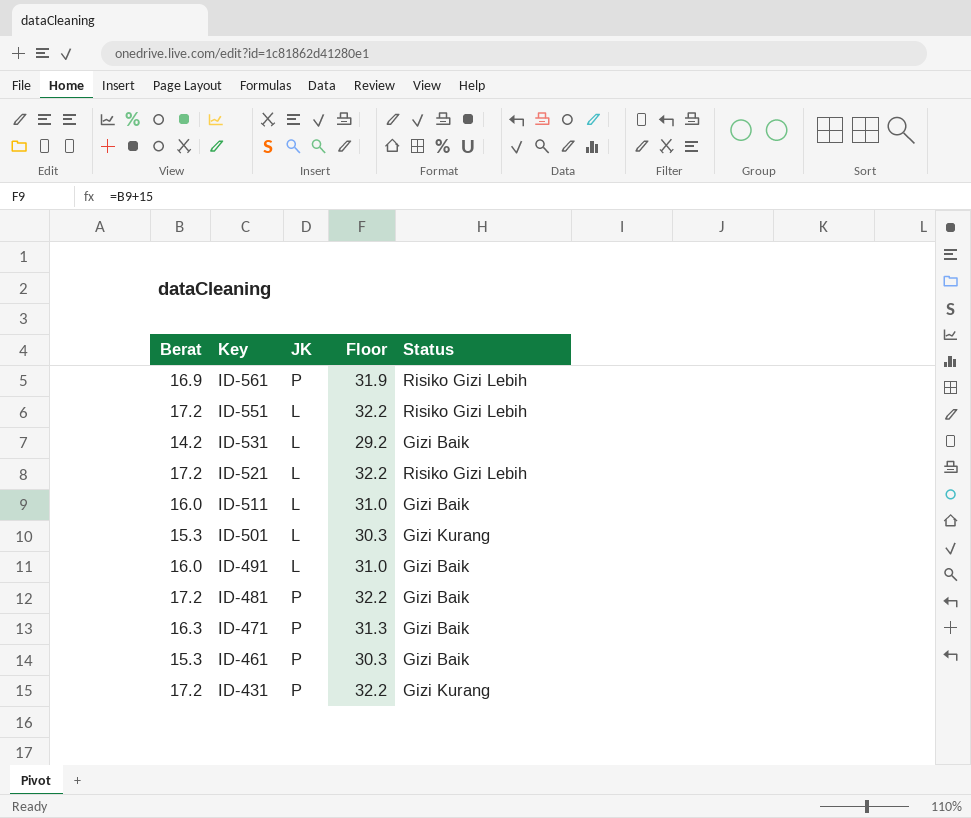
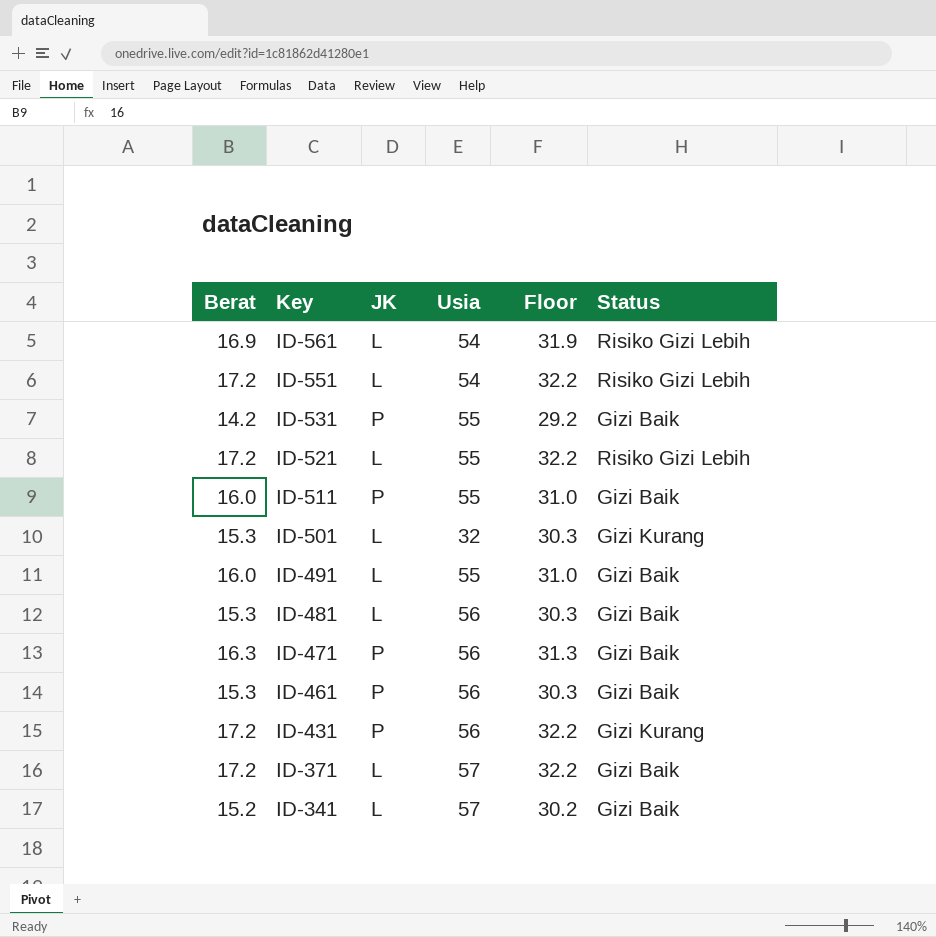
column Usia | position: none -> 4
ID-561 | JK: P -> L
ID-531 | JK: L -> P
ID-511 | JK: L -> P
ID-481 | Berat: 17.2 -> 15.3
ID-481 | JK: P -> L
ID-481 | Floor: 32.2 -> 30.3
row ID-371: none -> 17.2 | L | 57 | 32.2 | Gizi Baik
row ID-341: none -> 15.2 | L | 57 | 30.2 | Gizi Baik

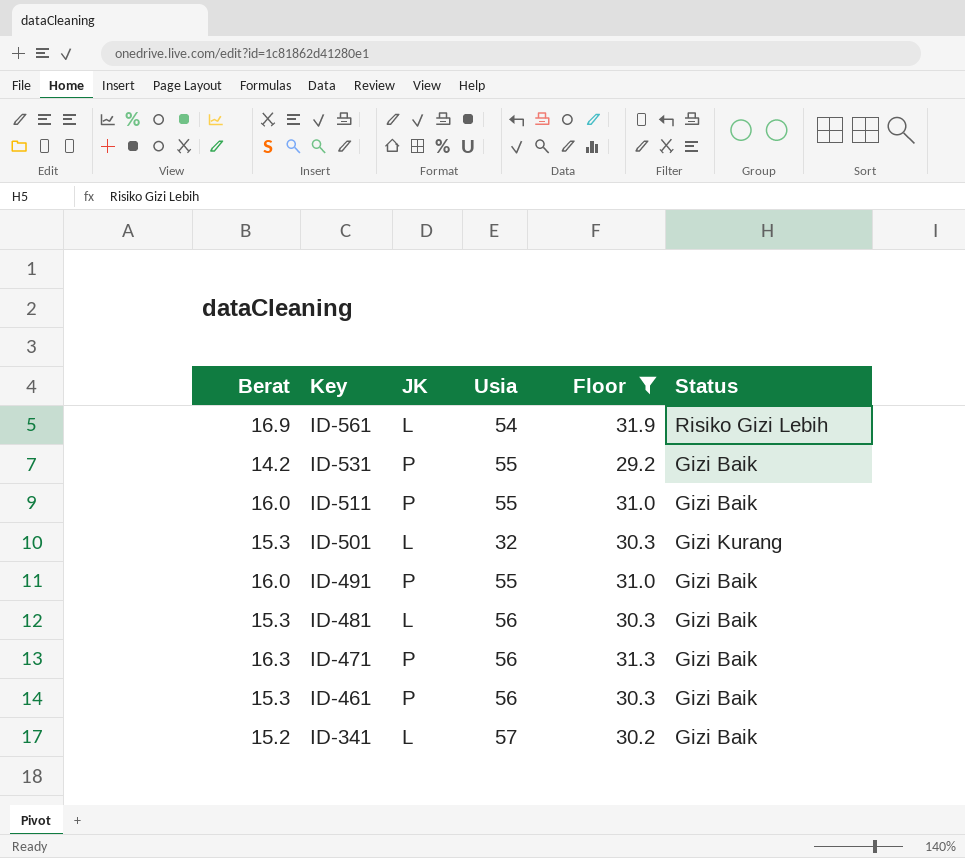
filter: none -> Floor != 32.2
ID-491 | JK: L -> P

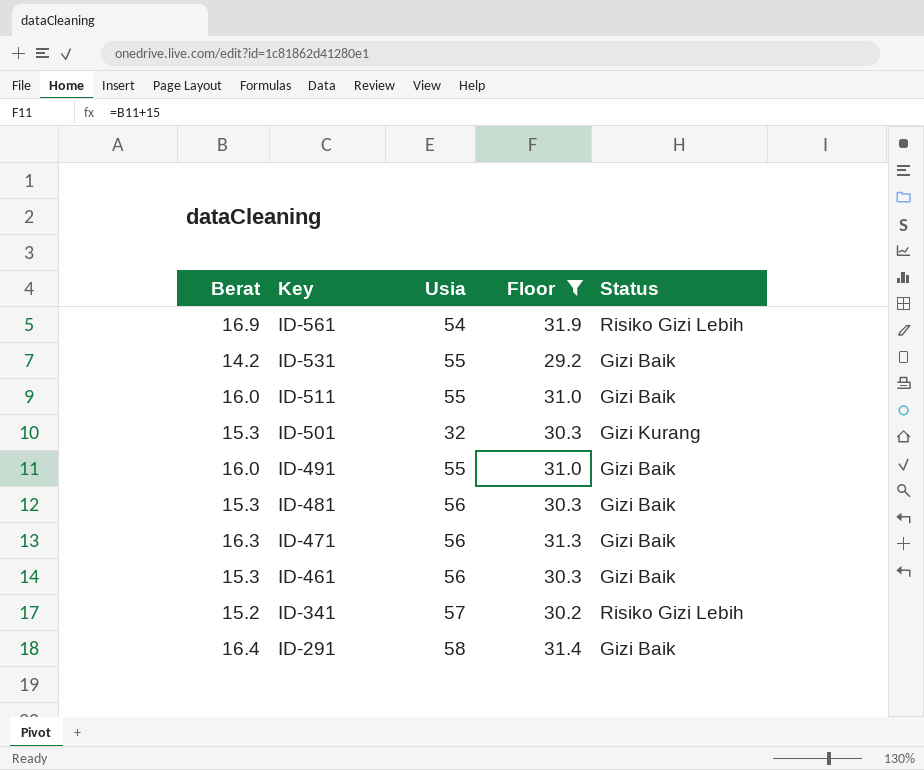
column JK | position: 3 -> none
ID-341 | Status: Gizi Baik -> Risiko Gizi Lebih
row ID-291: none -> 16.4 | 58 | 31.4 | Gizi Baik

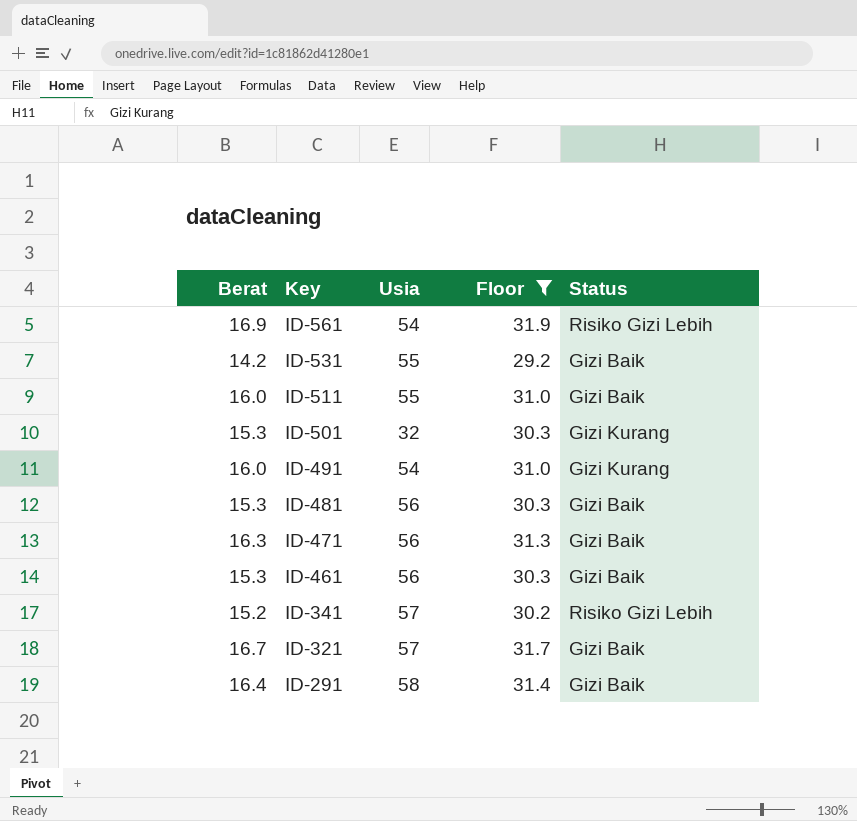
ID-491 | Usia: 55 -> 54
ID-491 | Status: Gizi Baik -> Gizi Kurang
row ID-321: none -> 16.7 | 57 | 31.7 | Gizi Baik

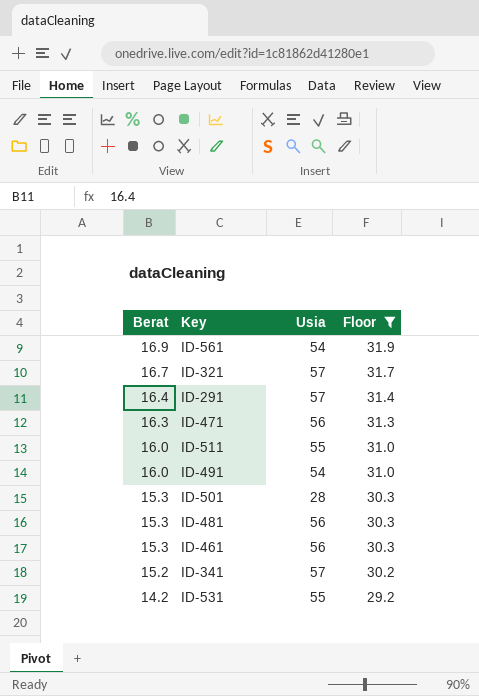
row order: Key descending -> Berat descending
column Status | position: 5 -> none
ID-291 | Usia: 58 -> 57
ID-501 | Usia: 32 -> 28

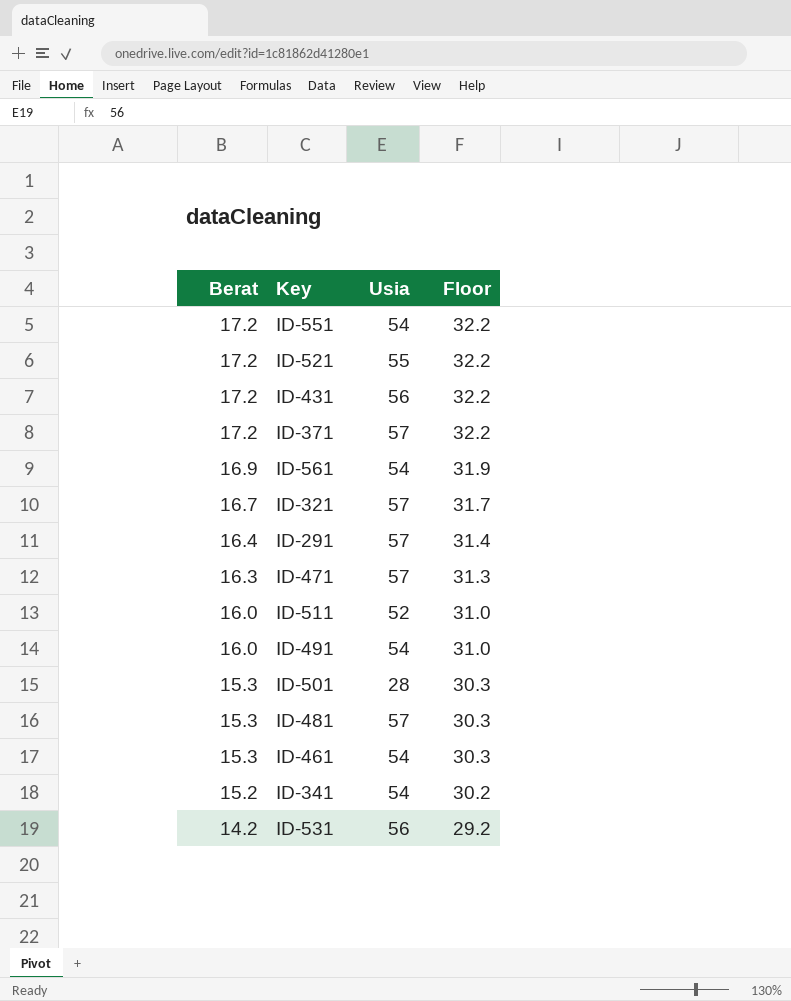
filter: Floor != 32.2 -> none
ID-471 | Usia: 56 -> 57
ID-511 | Usia: 55 -> 52
ID-481 | Usia: 56 -> 57
ID-461 | Usia: 56 -> 54
ID-341 | Usia: 57 -> 54
ID-531 | Usia: 55 -> 56

